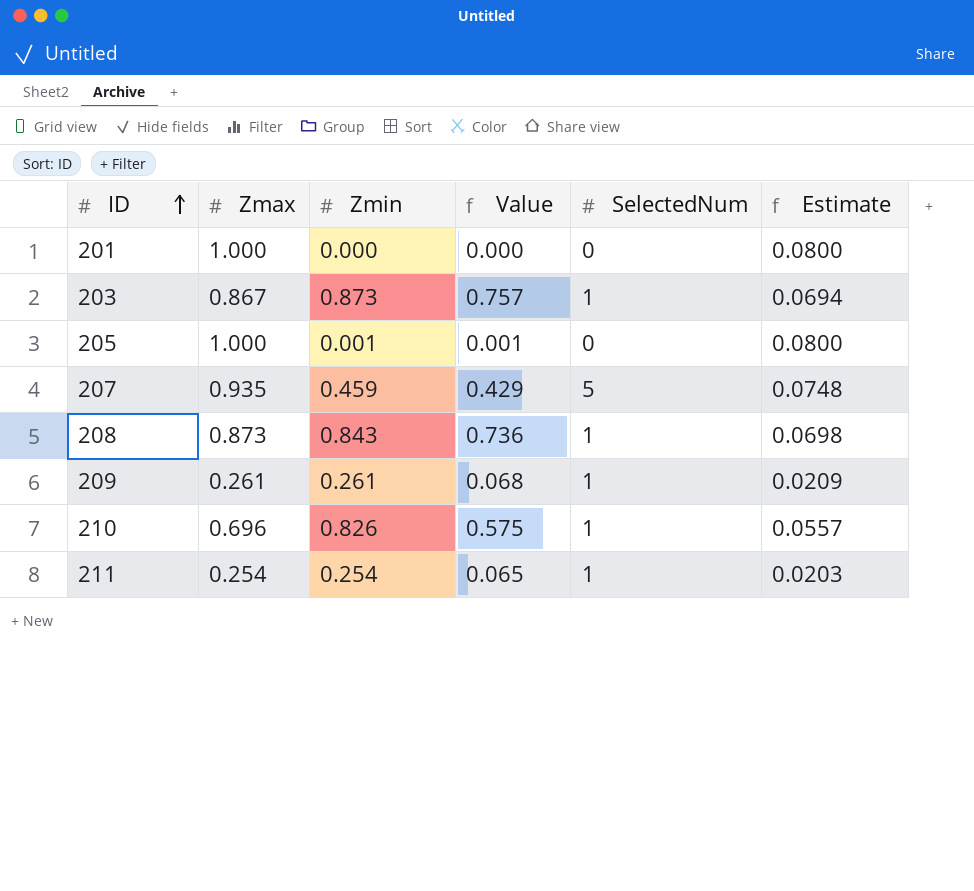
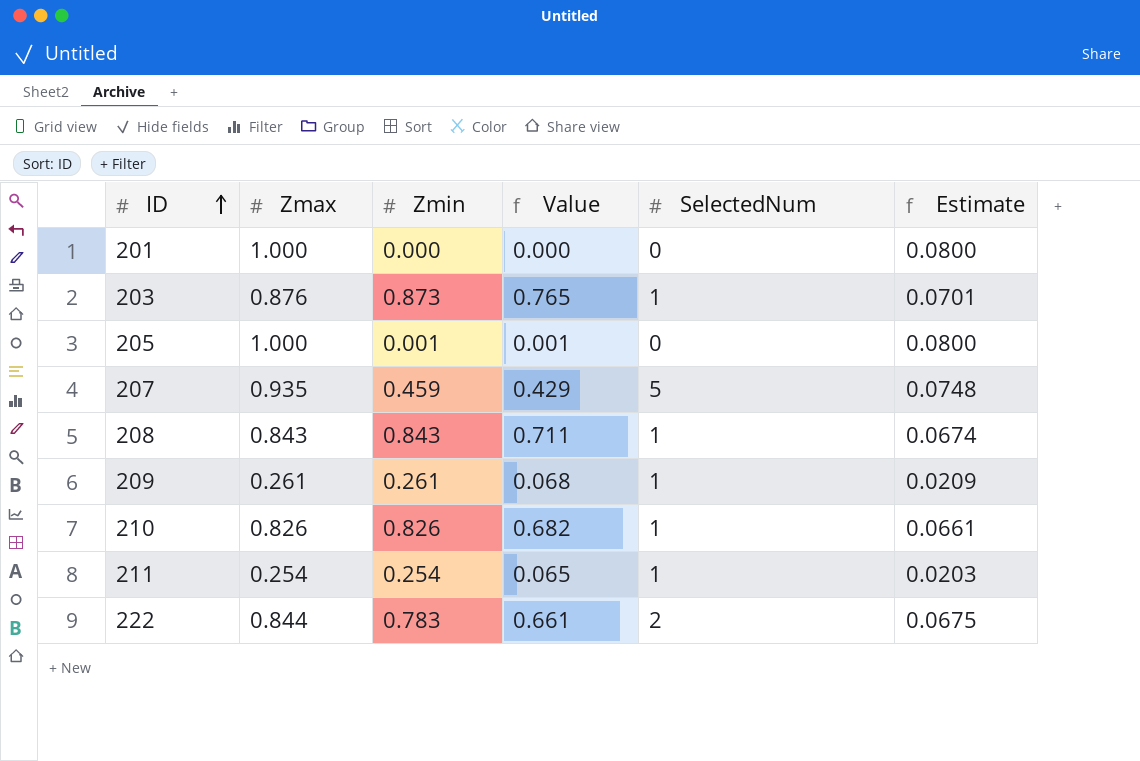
203 | Zmax: 0.867 -> 0.876
203 | Value: 0.757 -> 0.765
203 | Estimate: 0.0694 -> 0.0701
208 | Zmax: 0.873 -> 0.843
208 | Value: 0.736 -> 0.711
208 | Estimate: 0.0698 -> 0.0674
210 | Zmax: 0.696 -> 0.826
210 | Value: 0.575 -> 0.682
210 | Estimate: 0.0557 -> 0.0661
row 222: none -> 0.844 | 0.783 | 0.661 | 2 | 0.0675

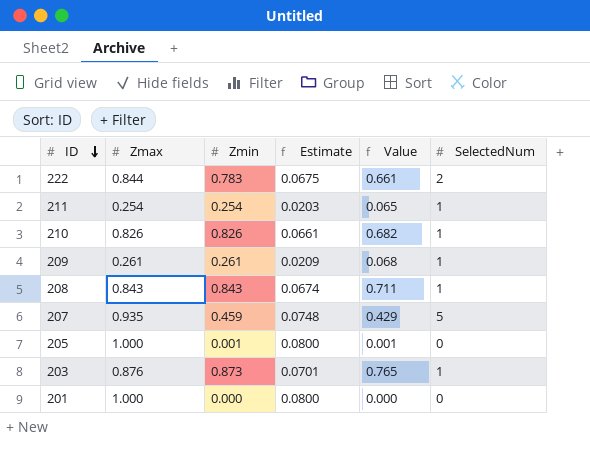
row order: ID ascending -> ID descending
column Estimate | position: 6 -> 4

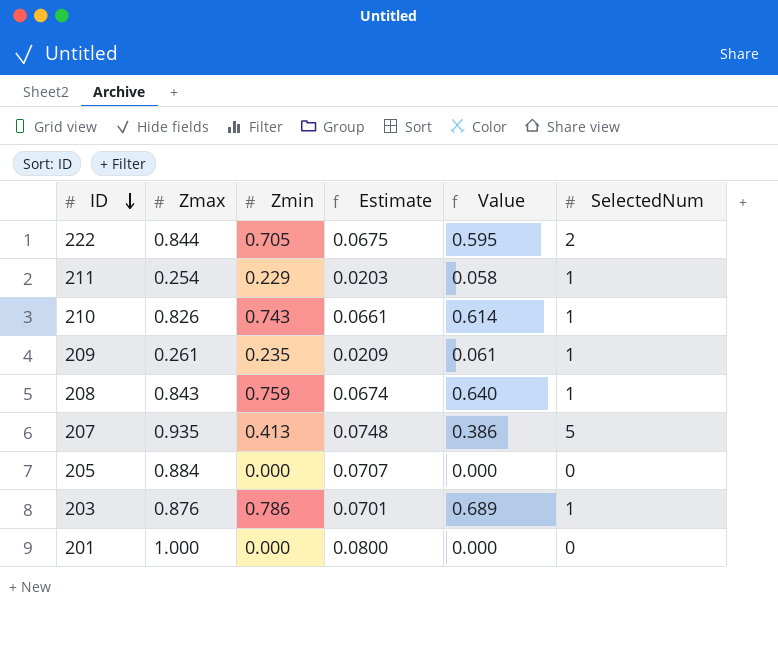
222 | Zmin: 0.783 -> 0.705
222 | Value: 0.661 -> 0.595
211 | Zmin: 0.254 -> 0.229
211 | Value: 0.065 -> 0.058
210 | Zmin: 0.826 -> 0.743
210 | Value: 0.682 -> 0.614
209 | Zmin: 0.261 -> 0.235
209 | Value: 0.068 -> 0.061
208 | Zmin: 0.843 -> 0.759
208 | Value: 0.711 -> 0.640
207 | Zmin: 0.459 -> 0.413
207 | Value: 0.429 -> 0.386
205 | Zmax: 1.000 -> 0.884
205 | Zmin: 0.001 -> 0.000
205 | Estimate: 0.0800 -> 0.0707
205 | Value: 0.001 -> 0.000
203 | Zmin: 0.873 -> 0.786
203 | Value: 0.765 -> 0.689

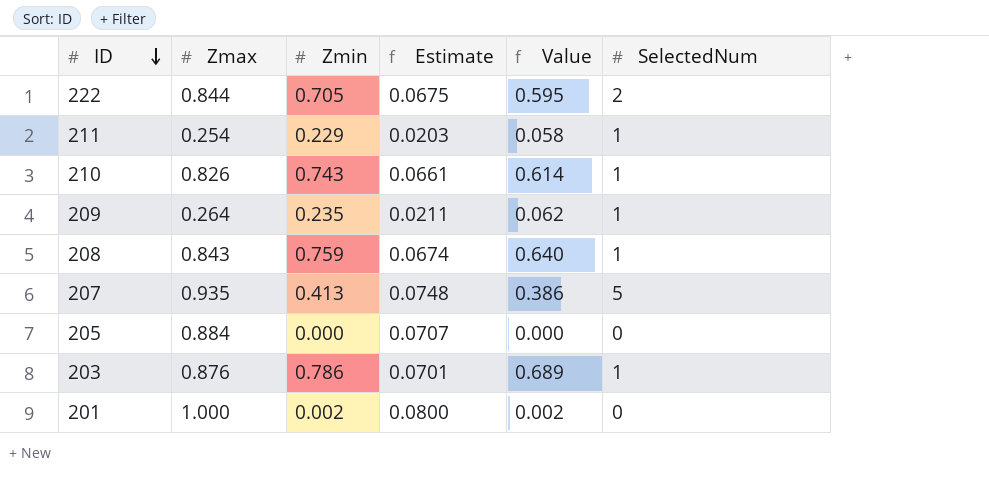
209 | Zmax: 0.261 -> 0.264
209 | Estimate: 0.0209 -> 0.0211
209 | Value: 0.061 -> 0.062
201 | Zmin: 0.000 -> 0.002
201 | Value: 0.000 -> 0.002

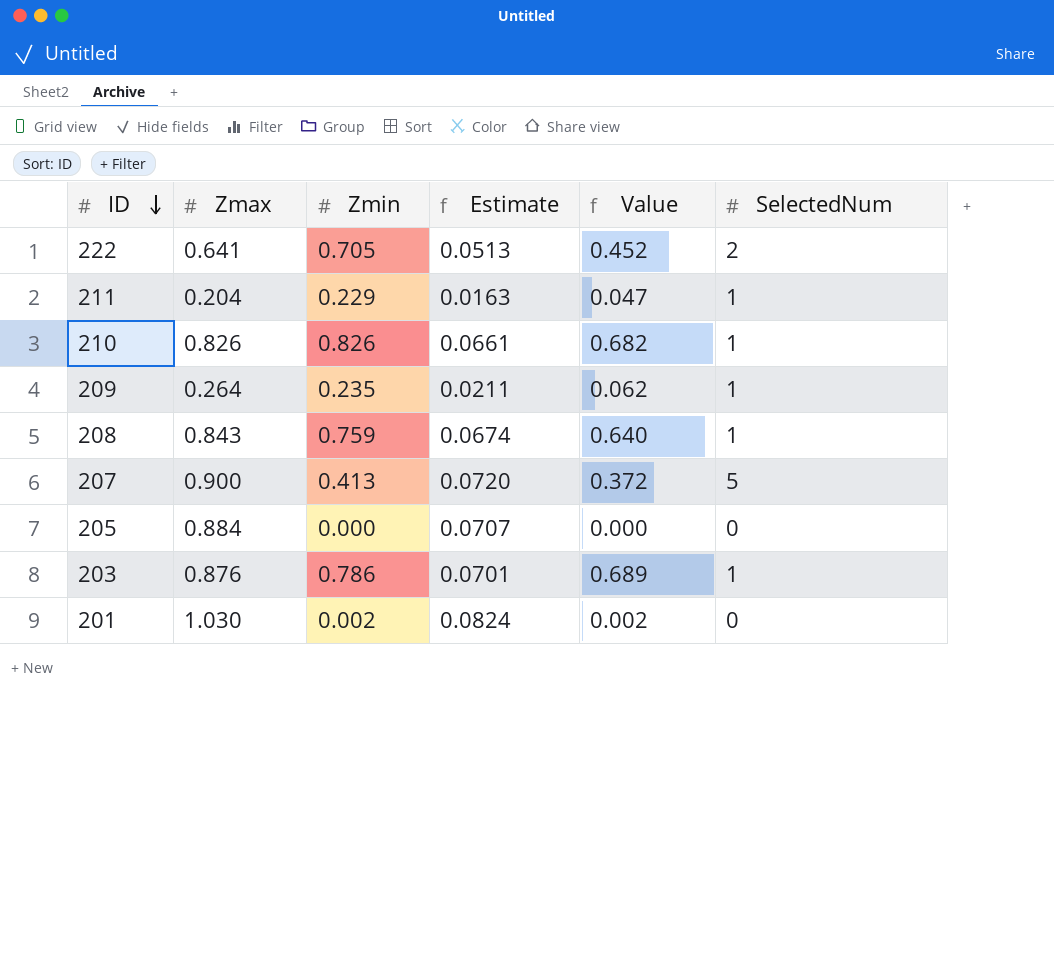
222 | Zmax: 0.844 -> 0.641
222 | Estimate: 0.0675 -> 0.0513
222 | Value: 0.595 -> 0.452
211 | Zmax: 0.254 -> 0.204
211 | Estimate: 0.0203 -> 0.0163
211 | Value: 0.058 -> 0.047
210 | Zmin: 0.743 -> 0.826
210 | Value: 0.614 -> 0.682
207 | Zmax: 0.935 -> 0.900
207 | Estimate: 0.0748 -> 0.0720
207 | Value: 0.386 -> 0.372
201 | Zmax: 1.000 -> 1.030
201 | Estimate: 0.0800 -> 0.0824

